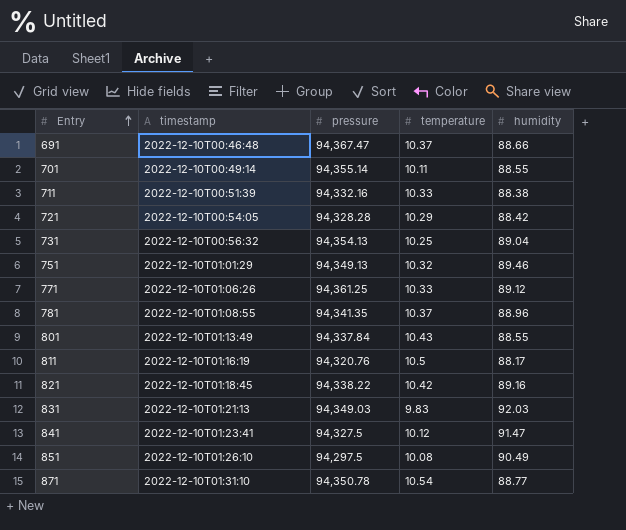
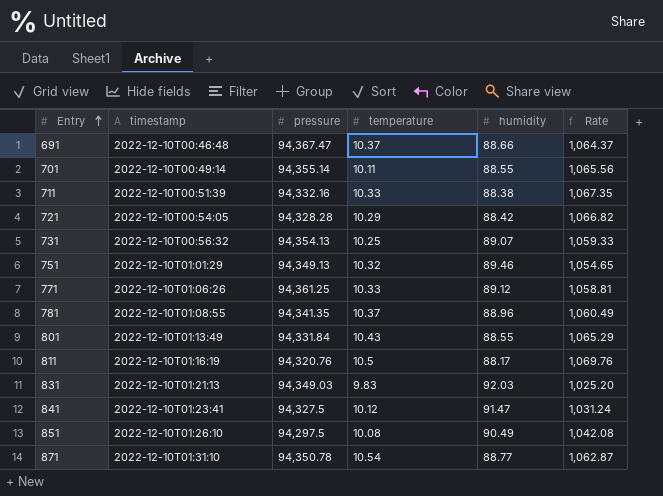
column Rate | formula: none -> [pressure] / [humidity]
row 821: 2022-12-10T01:18:45 | 94,338.22 | 10.42 | 89.16 -> none
731 | humidity: 89.04 -> 89.07
801 | pressure: 94,337.84 -> 94,331.84

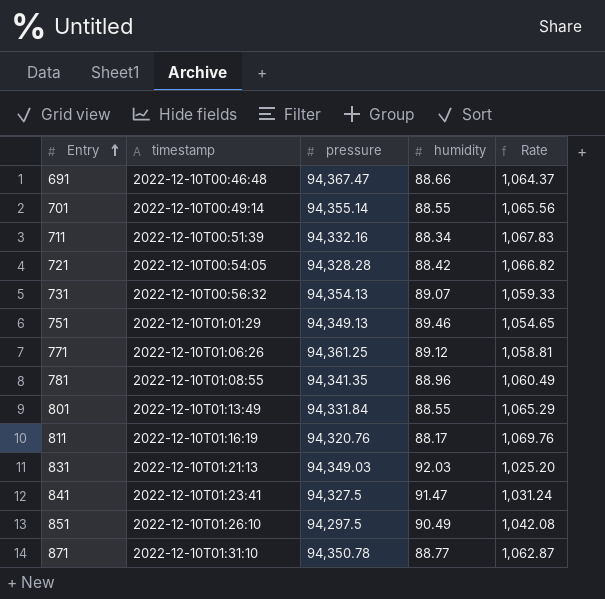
column temperature | position: 4 -> none
711 | humidity: 88.38 -> 88.34
711 | Rate: 1,067.35 -> 1,067.83

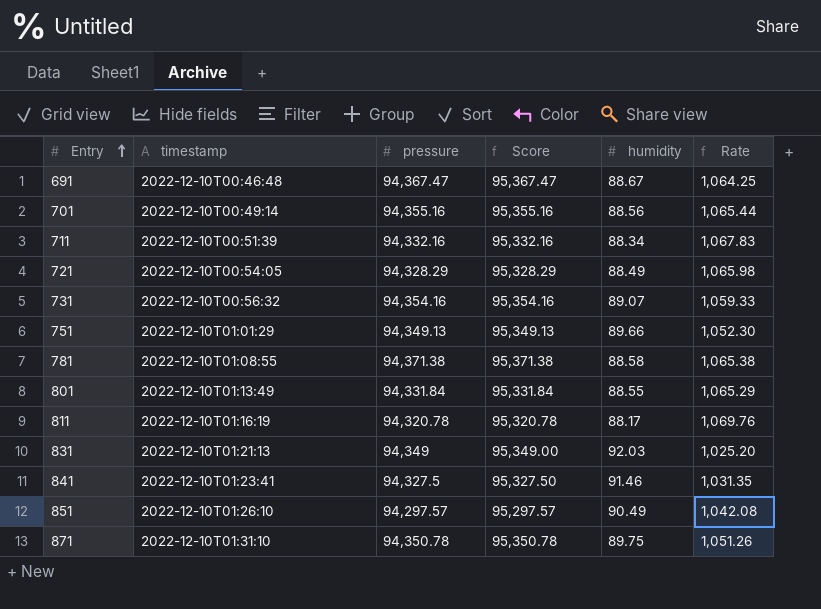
column Score | formula: none -> [pressure] + 1000
row 771: 2022-12-10T01:06:26 | 94,361.25 | 89.12 | 1,058.81 -> none
691 | humidity: 88.66 -> 88.67
691 | Rate: 1,064.37 -> 1,064.25
701 | pressure: 94,355.14 -> 94,355.16
701 | humidity: 88.55 -> 88.56
701 | Rate: 1,065.56 -> 1,065.44
721 | pressure: 94,328.28 -> 94,328.29
721 | humidity: 88.42 -> 88.49
721 | Rate: 1,066.82 -> 1,065.98
731 | pressure: 94,354.13 -> 94,354.16
751 | humidity: 89.46 -> 89.66
751 | Rate: 1,054.65 -> 1,052.30
781 | pressure: 94,341.35 -> 94,371.38
781 | humidity: 88.96 -> 88.58
781 | Rate: 1,060.49 -> 1,065.38
811 | pressure: 94,320.76 -> 94,320.78
831 | pressure: 94,349.03 -> 94,349
841 | humidity: 91.47 -> 91.46
841 | Rate: 1,031.24 -> 1,031.35
851 | pressure: 94,297.5 -> 94,297.57
871 | humidity: 88.77 -> 89.75
871 | Rate: 1,062.87 -> 1,051.26

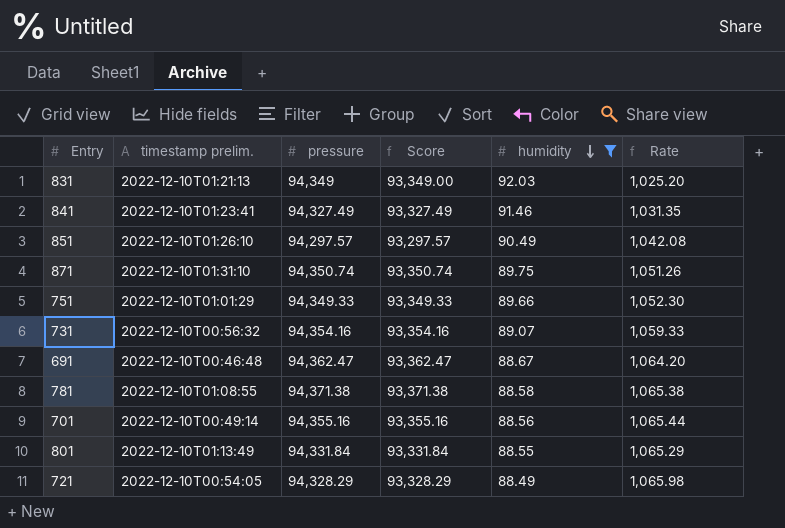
filter: none -> humidity >= 88.49
row order: Entry ascending -> humidity descending
column name: timestamp -> timestamp prelim.
column Score | formula: [pressure] + 1000 -> [pressure] - 1000
841 | pressure: 94,327.5 -> 94,327.49
871 | pressure: 94,350.78 -> 94,350.74
751 | pressure: 94,349.13 -> 94,349.33
691 | pressure: 94,367.47 -> 94,362.47
691 | Rate: 1,064.25 -> 1,064.20

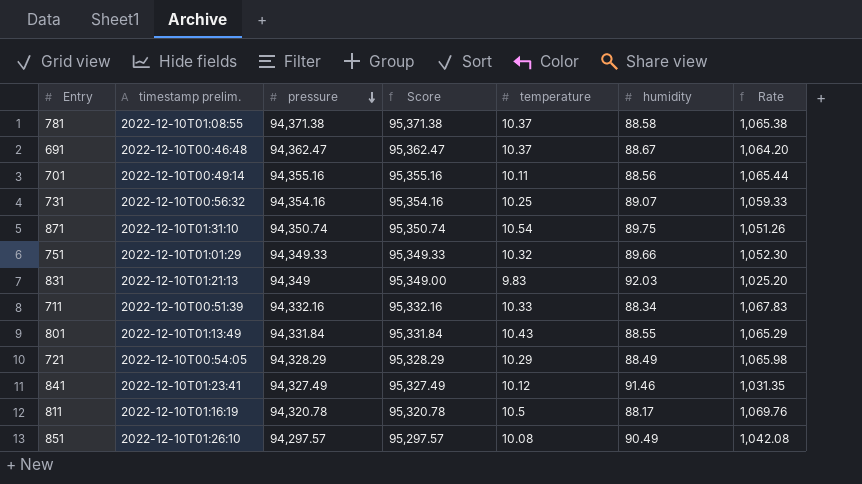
filter: humidity >= 88.49 -> none
row order: humidity descending -> pressure descending
column Score | formula: [pressure] - 1000 -> [pressure] + 1000
column temperature | position: none -> 5

